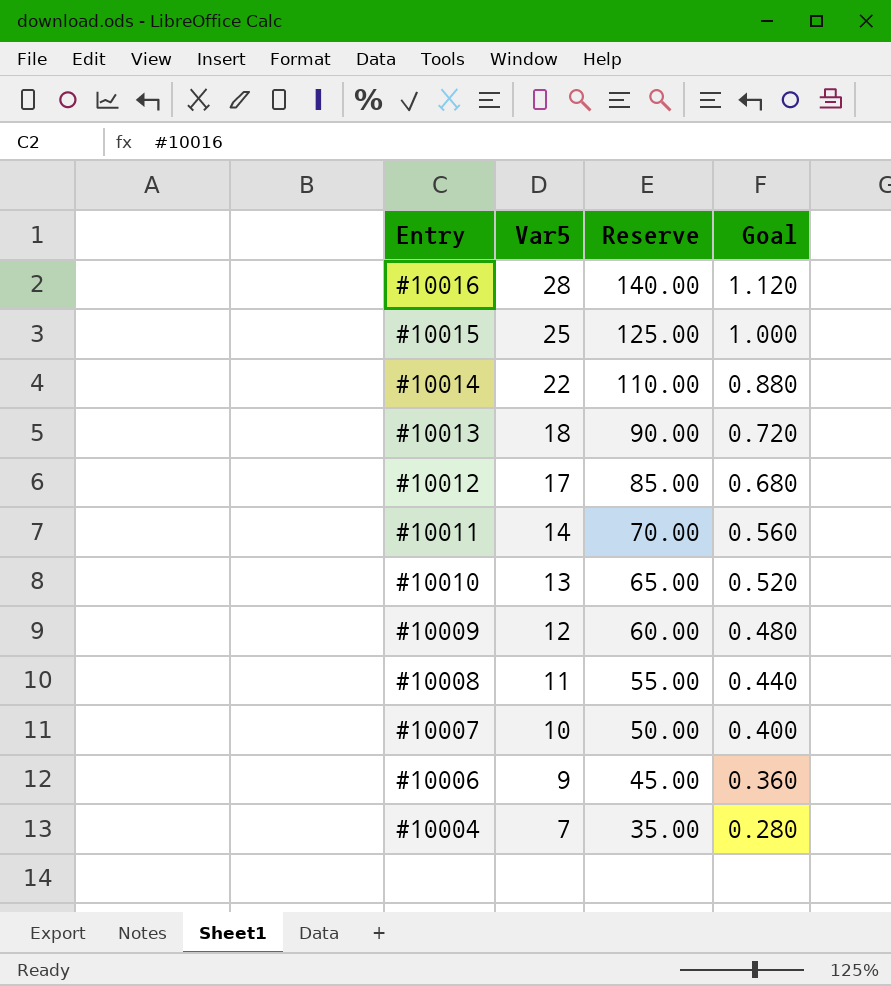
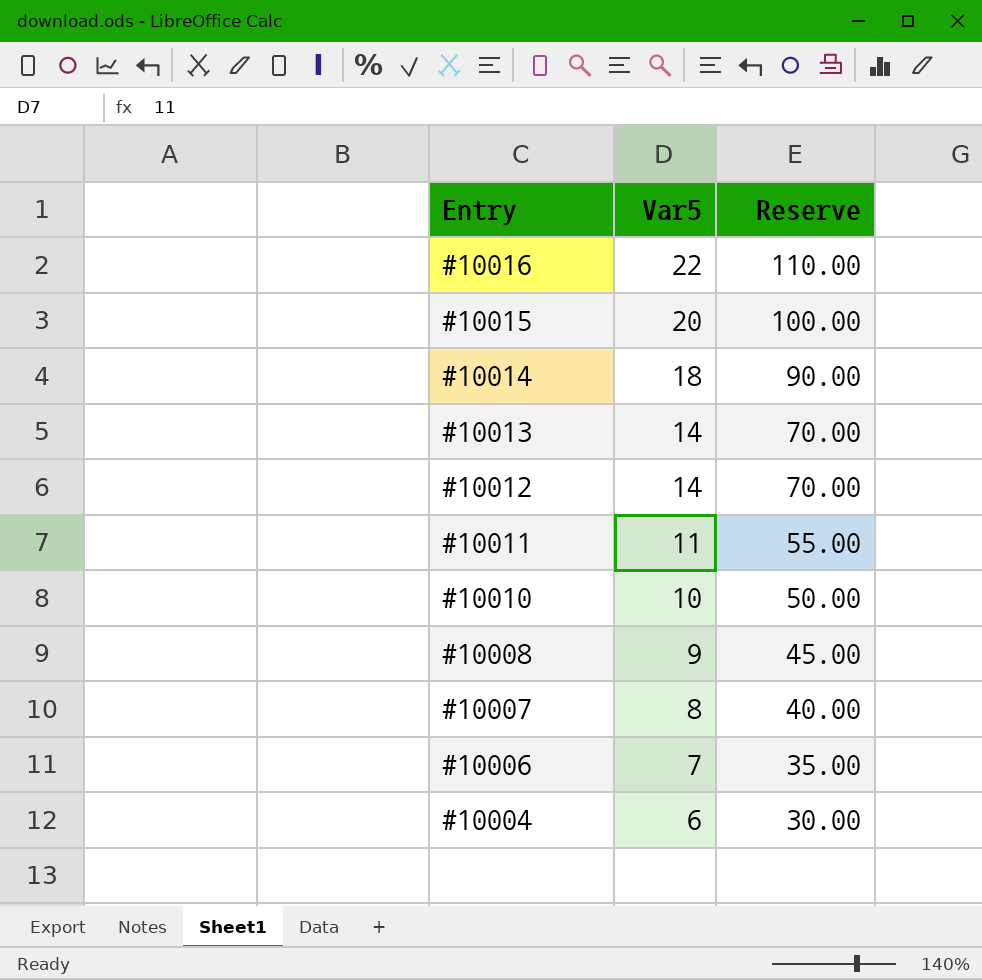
column Goal | formula: [Var5] * 0.04 -> none
row #10009: 12 | 60.00 | 0.480 -> none
#10016 | Var5: 28 -> 22
#10016 | Reserve: 140.00 -> 110.00
#10015 | Var5: 25 -> 20
#10015 | Reserve: 125.00 -> 100.00
#10014 | Var5: 22 -> 18
#10014 | Reserve: 110.00 -> 90.00
#10013 | Var5: 18 -> 14
#10013 | Reserve: 90.00 -> 70.00
#10012 | Var5: 17 -> 14
#10012 | Reserve: 85.00 -> 70.00
#10011 | Var5: 14 -> 11
#10011 | Reserve: 70.00 -> 55.00
#10010 | Var5: 13 -> 10
#10010 | Reserve: 65.00 -> 50.00
#10008 | Var5: 11 -> 9
#10008 | Reserve: 55.00 -> 45.00
#10007 | Var5: 10 -> 8
#10007 | Reserve: 50.00 -> 40.00
#10006 | Var5: 9 -> 7
#10006 | Reserve: 45.00 -> 35.00
#10004 | Var5: 7 -> 6
#10004 | Reserve: 35.00 -> 30.00

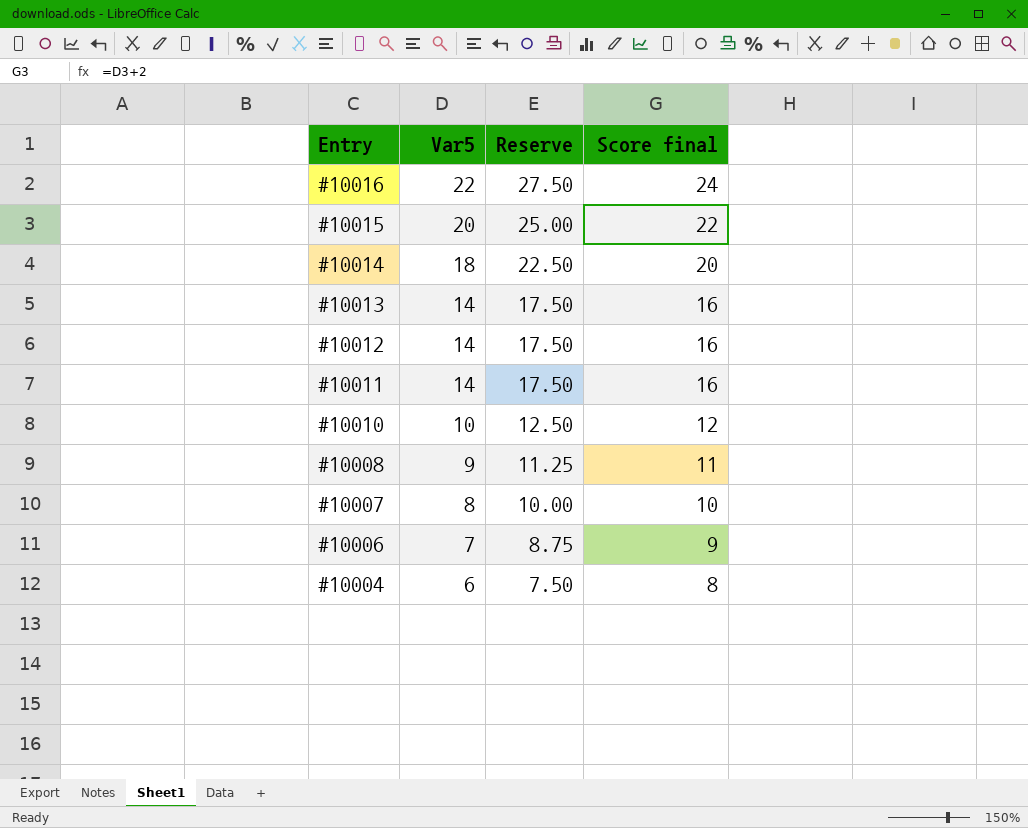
column Reserve | formula: [Var5] * 5 -> [Var5] * 1.25
column Score final | formula: none -> [Var5] + 2
#10011 | Var5: 11 -> 14

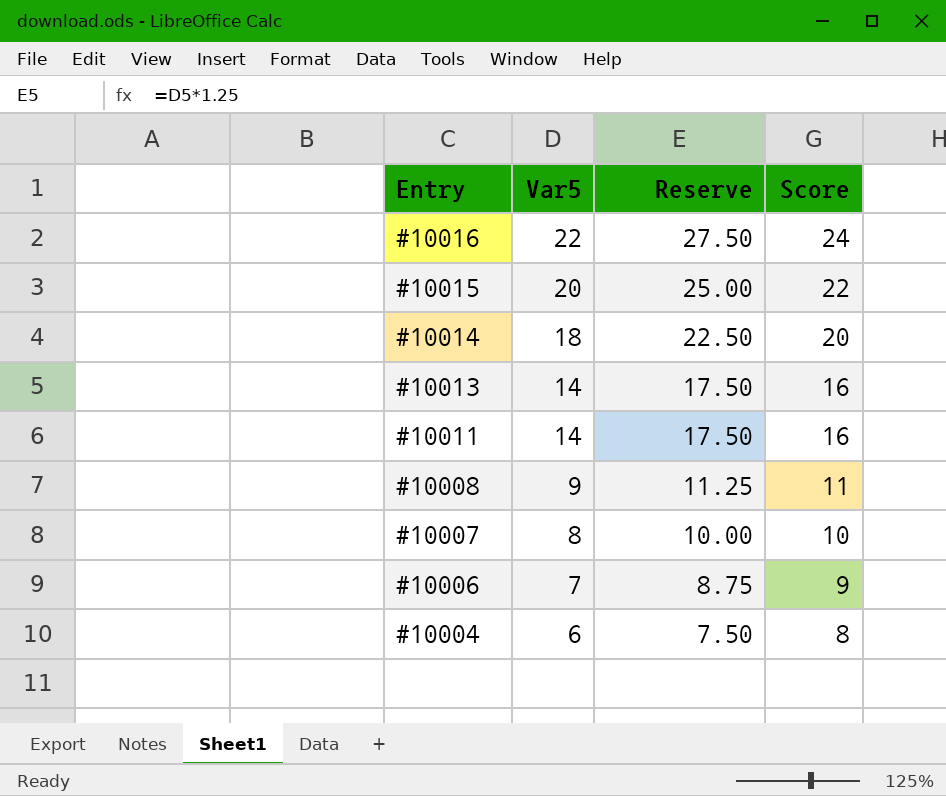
column name: Score final -> Score
row #10012: 14 | 17.50 | 16 -> none
row #10010: 10 | 12.50 | 12 -> none

